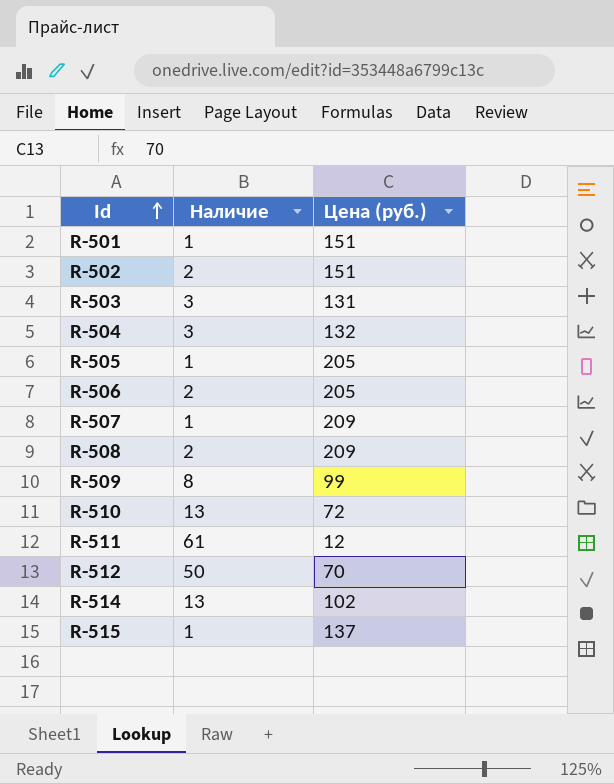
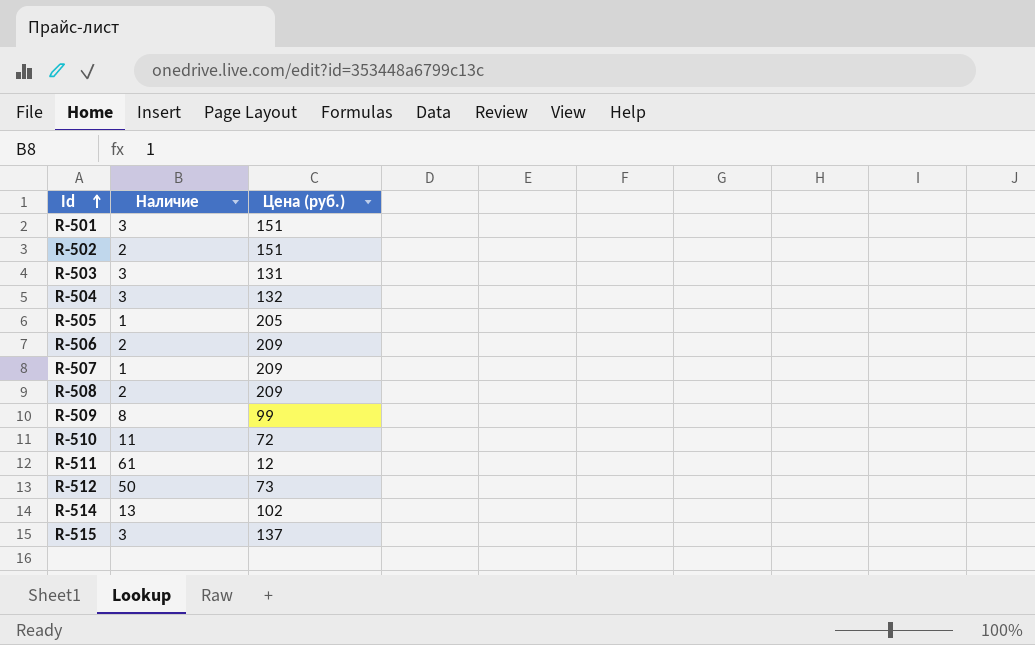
R-501 | Наличие: 1 -> 3
R-506 | Цена (руб.): 205 -> 209
R-510 | Наличие: 13 -> 11
R-512 | Цена (руб.): 70 -> 73
R-515 | Наличие: 1 -> 3

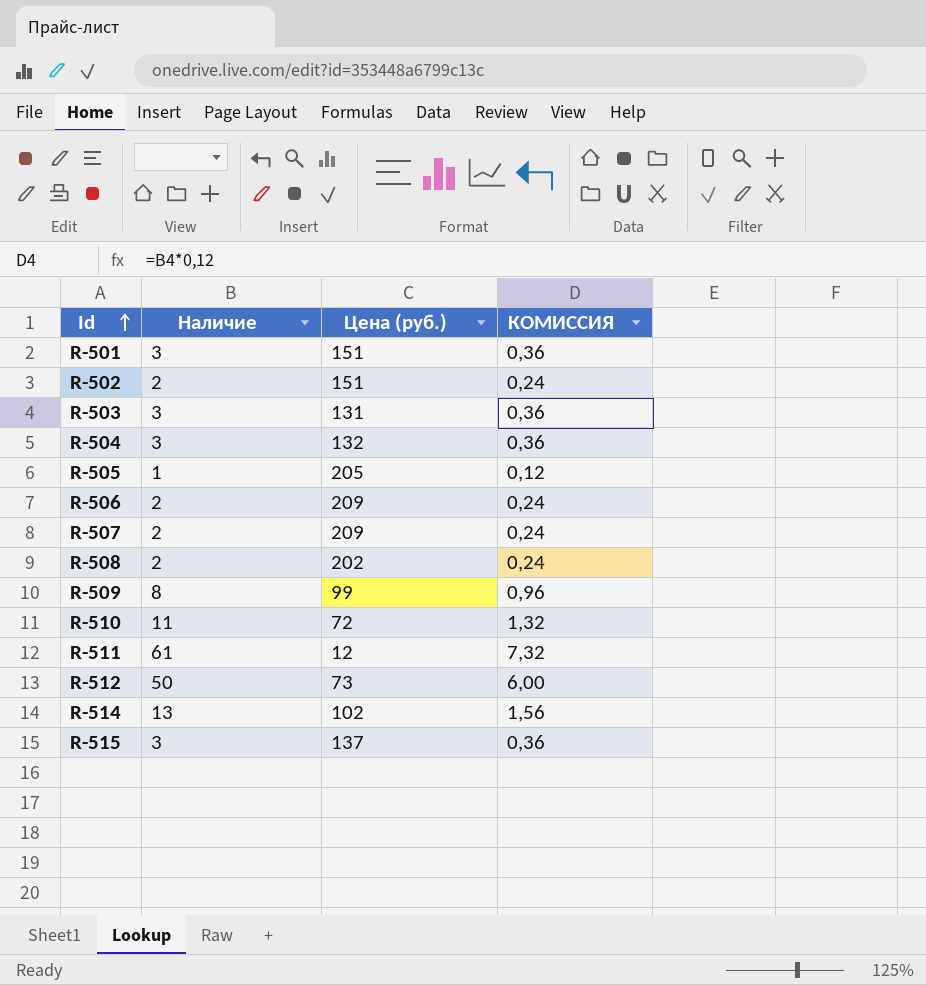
column КОМИССИЯ | formula: none -> [Наличие] * 0,12
R-507 | Наличие: 1 -> 2
R-508 | Цена (руб.): 209 -> 202

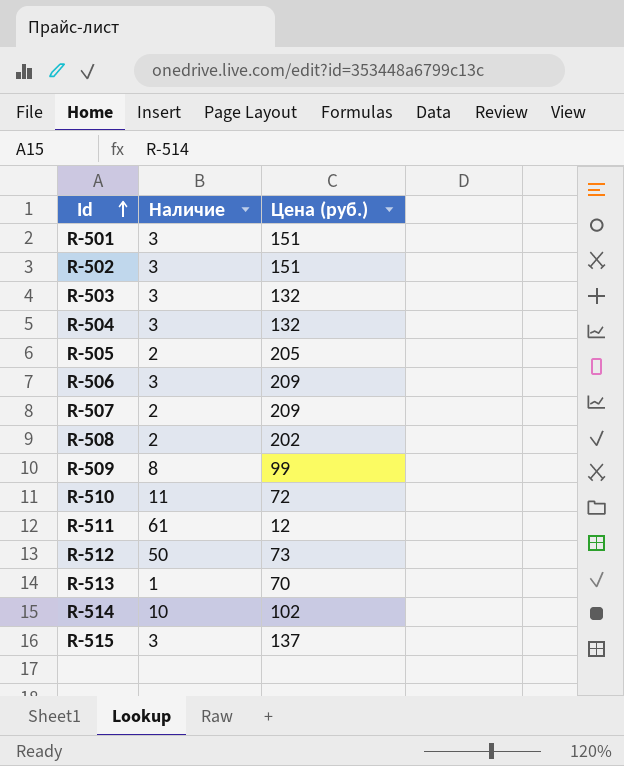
column КОМИССИЯ | formula: [Наличие] * 0,12 -> none
R-502 | Наличие: 2 -> 3
R-503 | Цена (руб.): 131 -> 132
R-505 | Наличие: 1 -> 2
R-506 | Наличие: 2 -> 3
row R-513: none -> 1 | 70
R-514 | Наличие: 13 -> 10

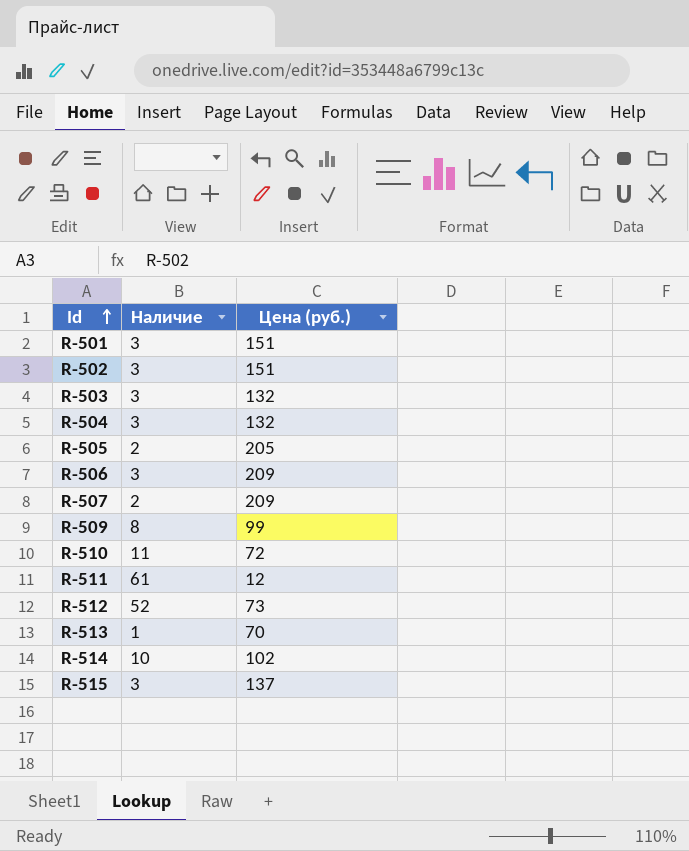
row R-508: 2 | 202 -> none
R-512 | Наличие: 50 -> 52

